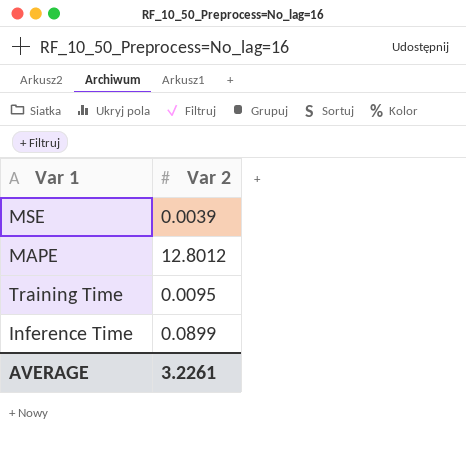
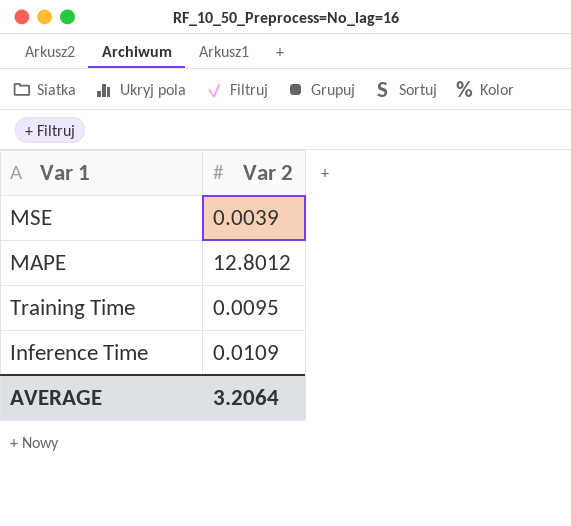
Inference Time | Var 2: 0.0899 -> 0.0109
AVERAGE | Var 2: 3.2261 -> 3.2064

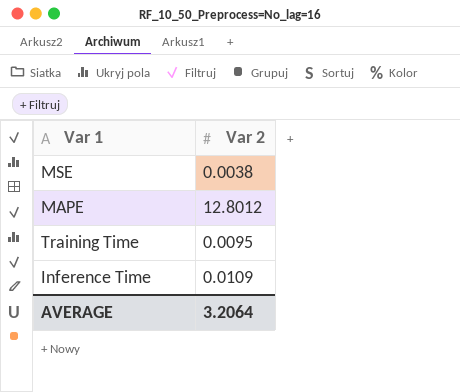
MSE | Var 2: 0.0039 -> 0.0038

